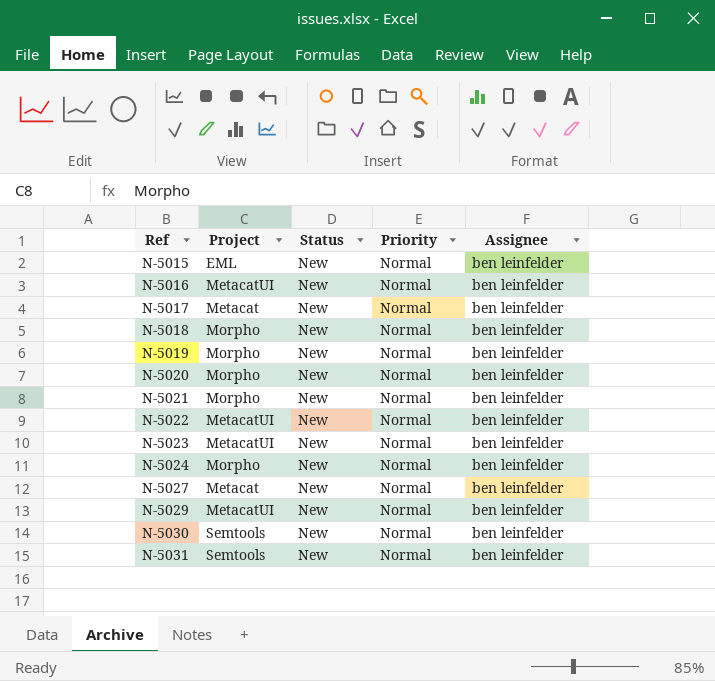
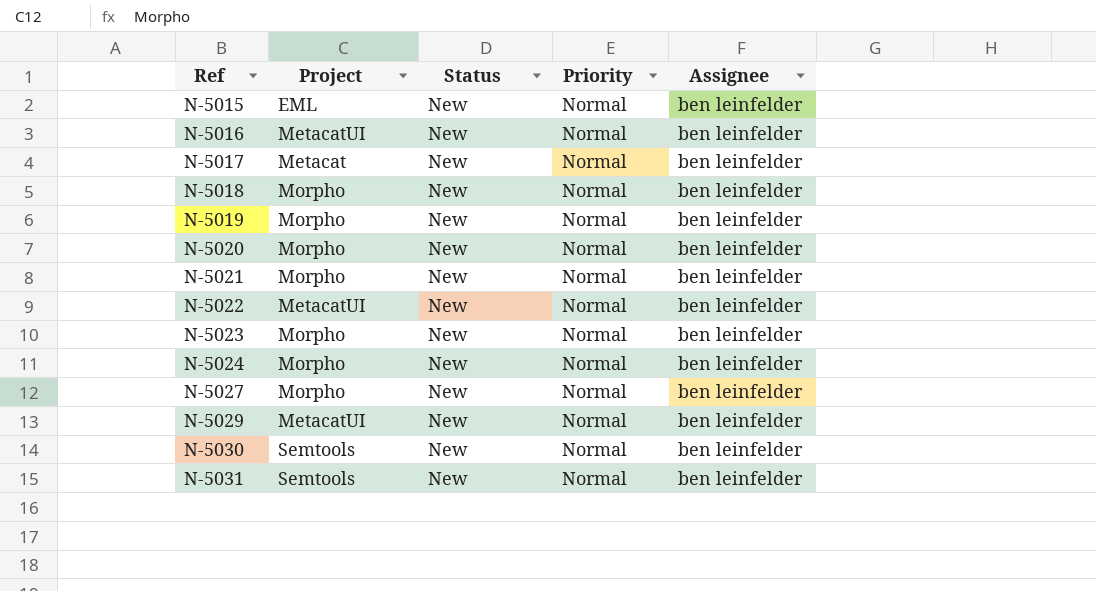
N-5023 | Project: MetacatUI -> Morpho
N-5027 | Project: Metacat -> Morpho

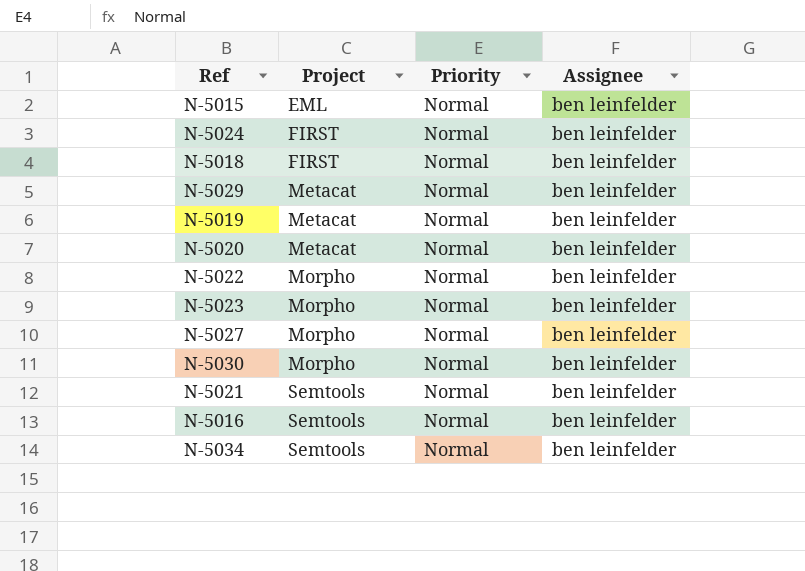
row order: Ref ascending -> Project ascending
column Status | position: 3 -> none
row N-5017: Metacat | New | Normal | ben leinfelder -> none
row N-5031: Semtools | New | Normal | ben leinfelder -> none
N-5024 | Project: Morpho -> FIRST
N-5018 | Project: Morpho -> FIRST
N-5029 | Project: MetacatUI -> Metacat
N-5019 | Project: Morpho -> Metacat
N-5020 | Project: Morpho -> Metacat
N-5022 | Project: MetacatUI -> Morpho
N-5030 | Project: Semtools -> Morpho
N-5021 | Project: Morpho -> Semtools
N-5016 | Project: MetacatUI -> Semtools
row N-5034: none -> Semtools | Normal | ben leinfelder

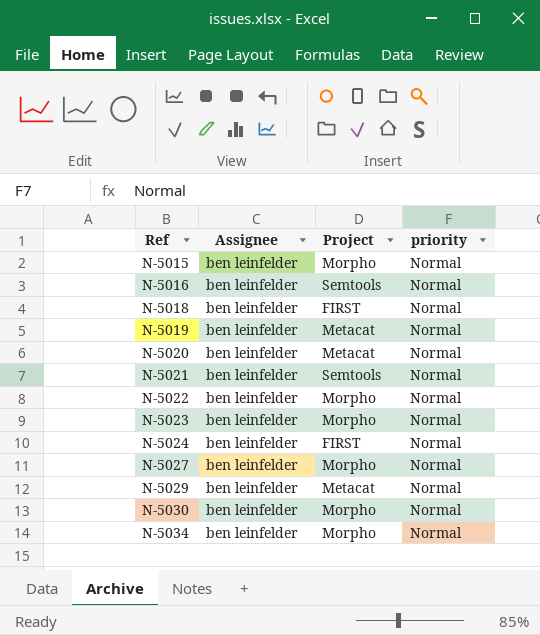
row order: Project ascending -> Ref ascending
column Assignee | position: 4 -> 2
column name: Priority -> priority
N-5015 | Project: EML -> Morpho
N-5034 | Project: Semtools -> Morpho

